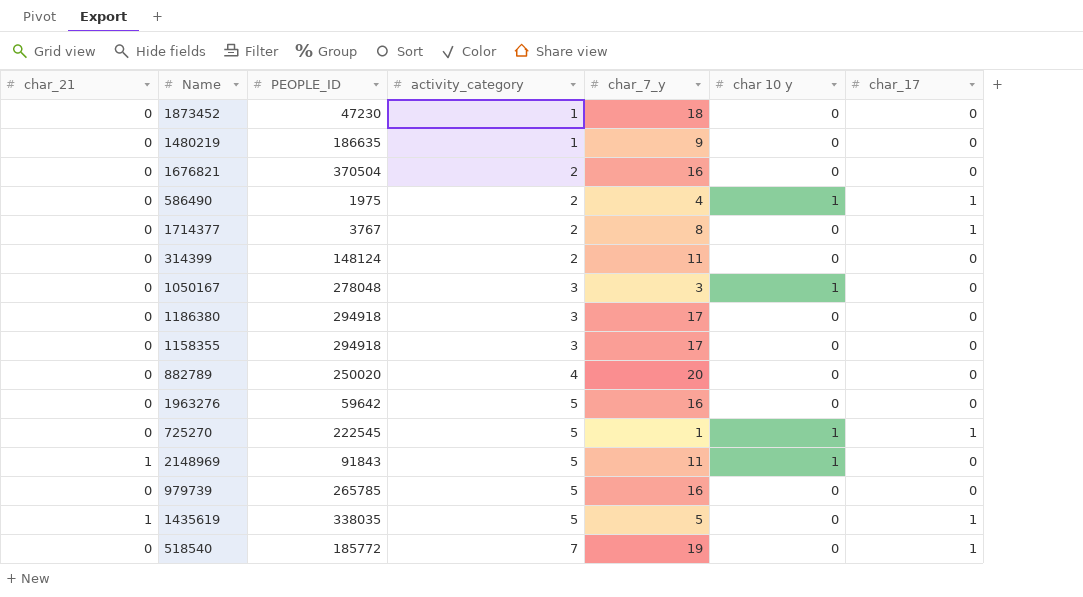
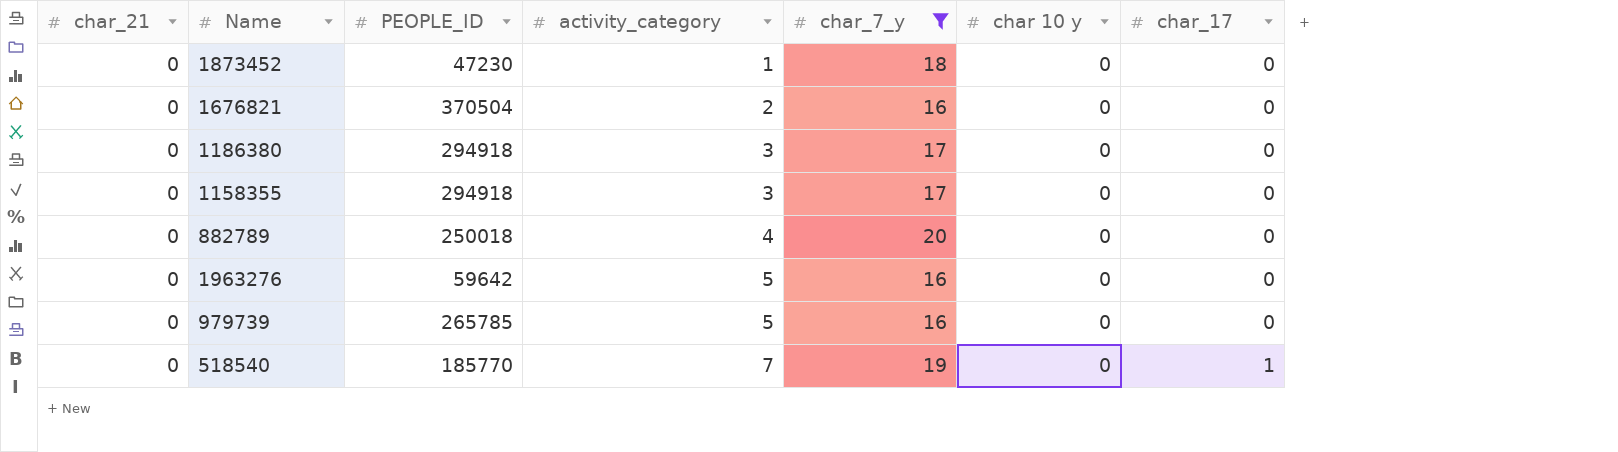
filter: none -> char_7_y >= 16
882789 | PEOPLE_ID: 250020 -> 250018
518540 | PEOPLE_ID: 185772 -> 185770

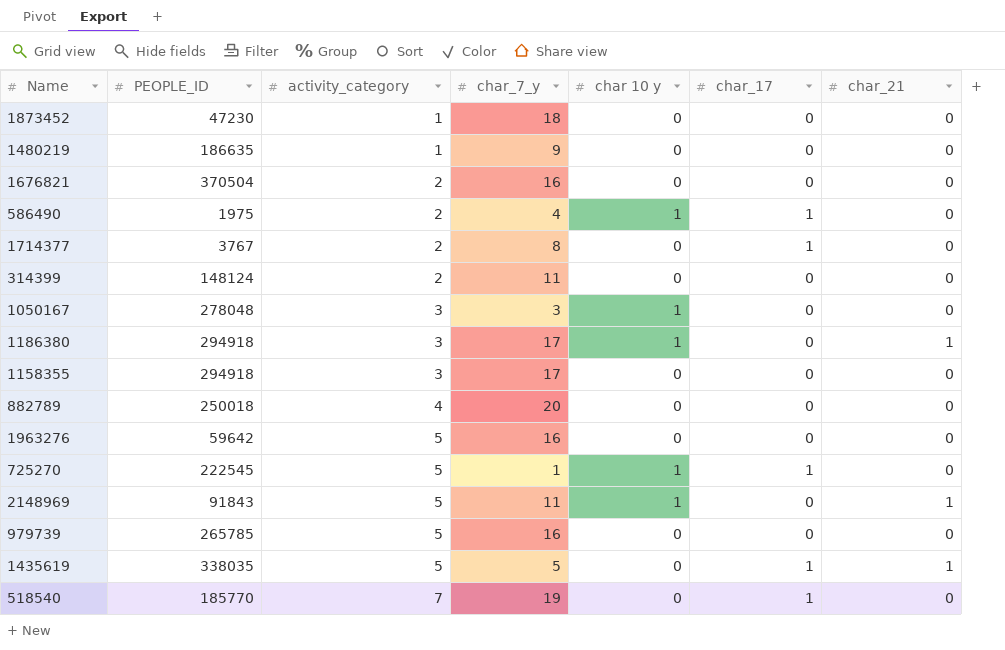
filter: char_7_y >= 16 -> none
column char_21 | position: 1 -> 7
1186380 | char 10 y: 0 -> 1
1186380 | char_21: 0 -> 1

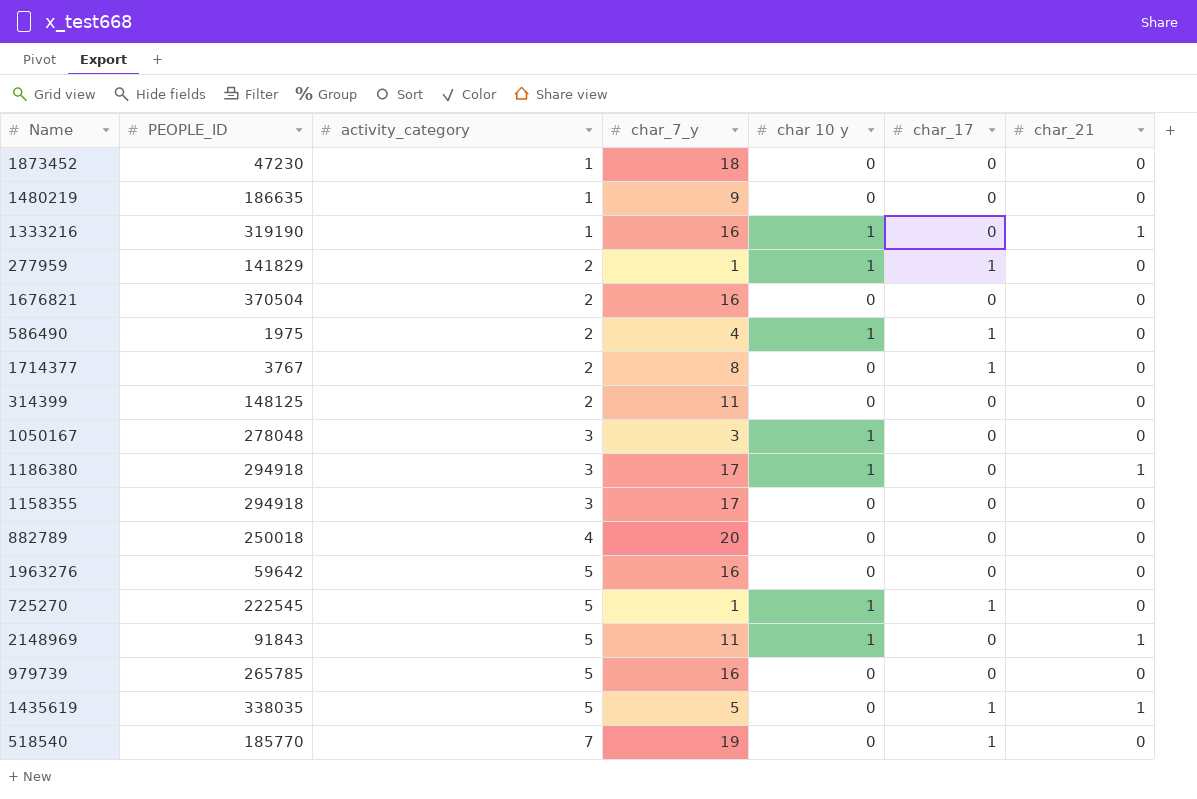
row 1333216: none -> 319190 | 1 | 16 | 1 | 0 | 1
row 277959: none -> 141829 | 2 | 1 | 1 | 1 | 0
314399 | PEOPLE_ID: 148124 -> 148125

